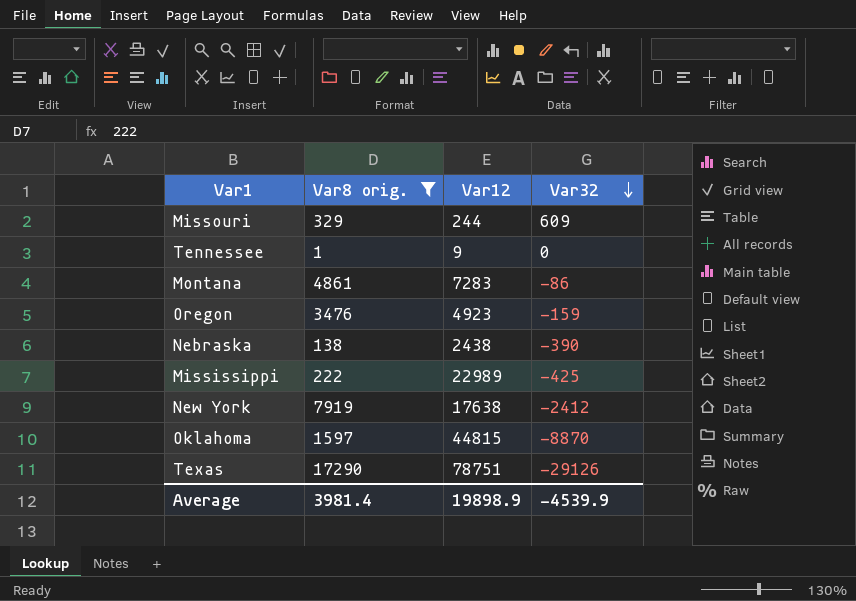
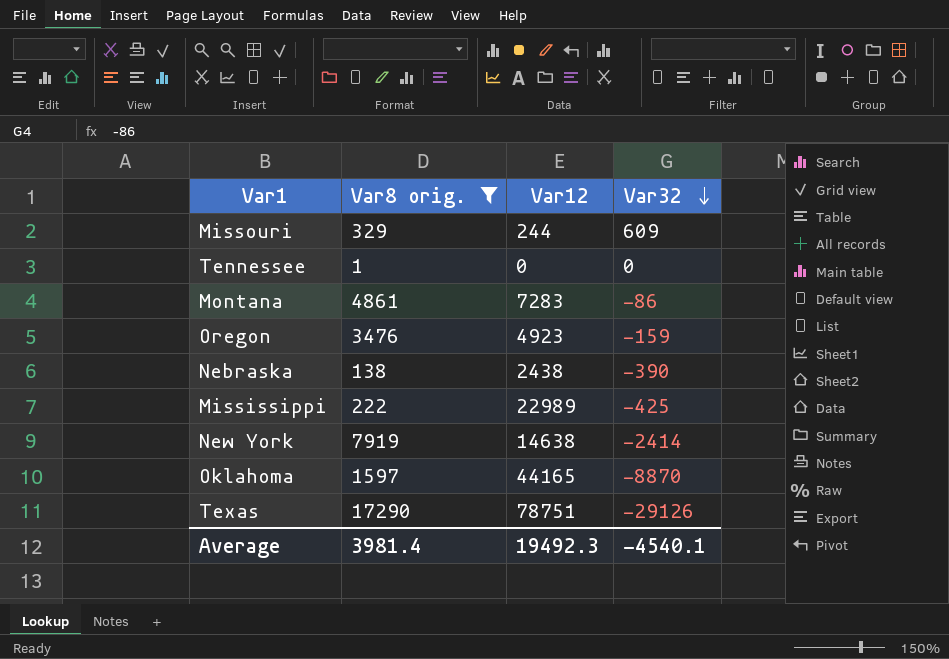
Tennessee | Var12: 9 -> 0
New York | Var12: 17638 -> 14638
New York | Var32: -2412 -> -2414
Oklahoma | Var12: 44815 -> 44165
Average | Var12: 19898.9 -> 19492.3
Average | Var32: -4539.9 -> -4540.1

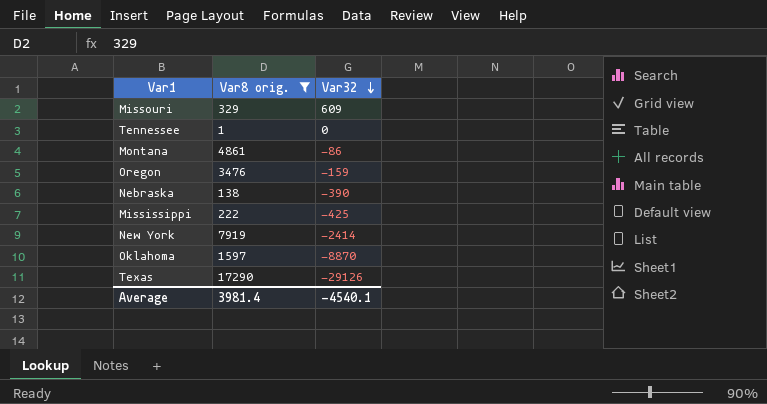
column Var12 | position: 3 -> none

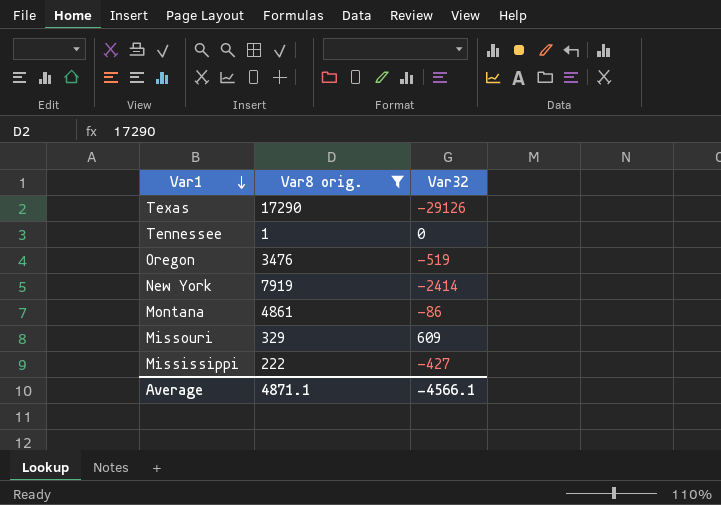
row order: Var32 descending -> Var1 descending
row Nebraska: 138 | -390 -> none
row Oklahoma: 1597 | -8870 -> none
Oregon | Var32: -159 -> -519
Mississippi | Var32: -425 -> -427
Average | Var8 orig.: 3981.4 -> 4871.1
Average | Var32: -4540.1 -> -4566.1

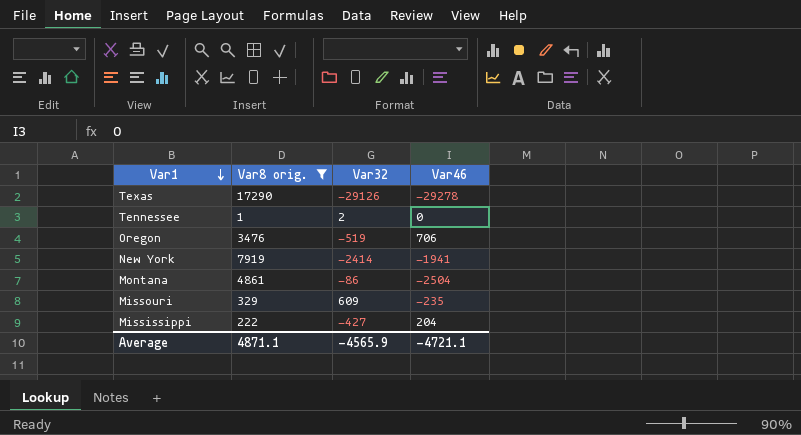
column Var46 | position: none -> 4
Tennessee | Var32: 0 -> 2
Average | Var32: -4566.1 -> -4565.9

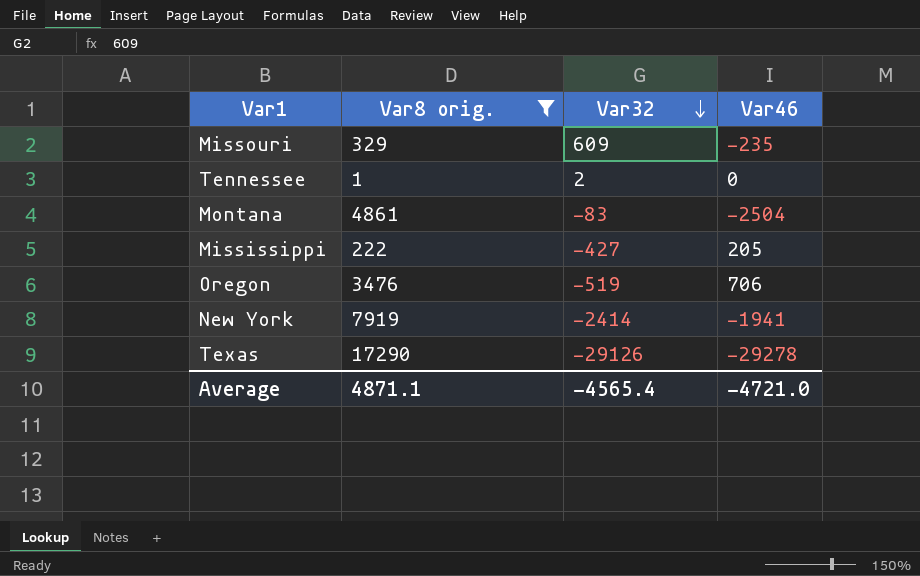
row order: Var1 descending -> Var32 descending
Montana | Var32: -86 -> -83
Mississippi | Var46: 204 -> 205
Average | Var32: -4565.9 -> -4565.4
Average | Var46: -4721.1 -> -4721.0

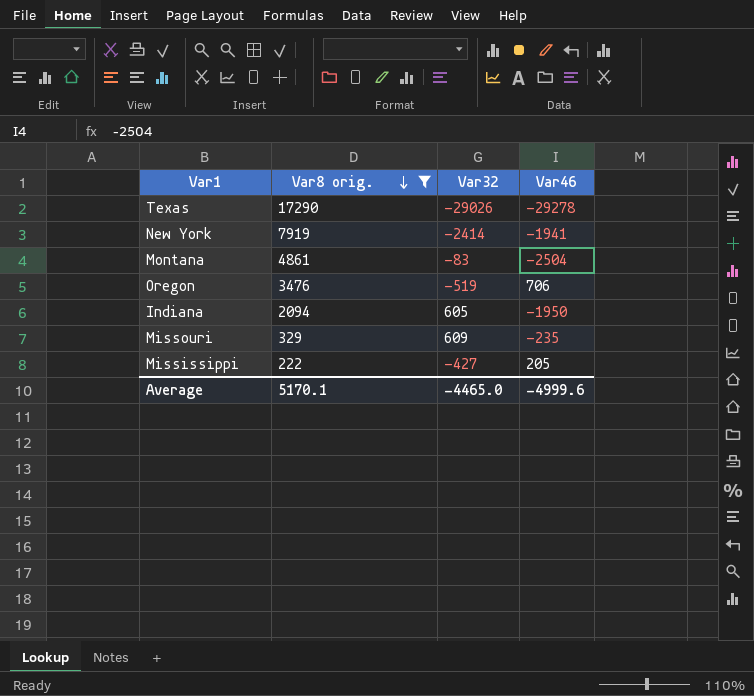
row order: Var32 descending -> Var8 orig. descending
row Tennessee: 1 | 2 | 0 -> none
Texas | Var32: -29126 -> -29026
row Indiana: none -> 2094 | 605 | -1950
Average | Var8 orig.: 4871.1 -> 5170.1
Average | Var32: -4565.4 -> -4465.0
Average | Var46: -4721.0 -> -4999.6

